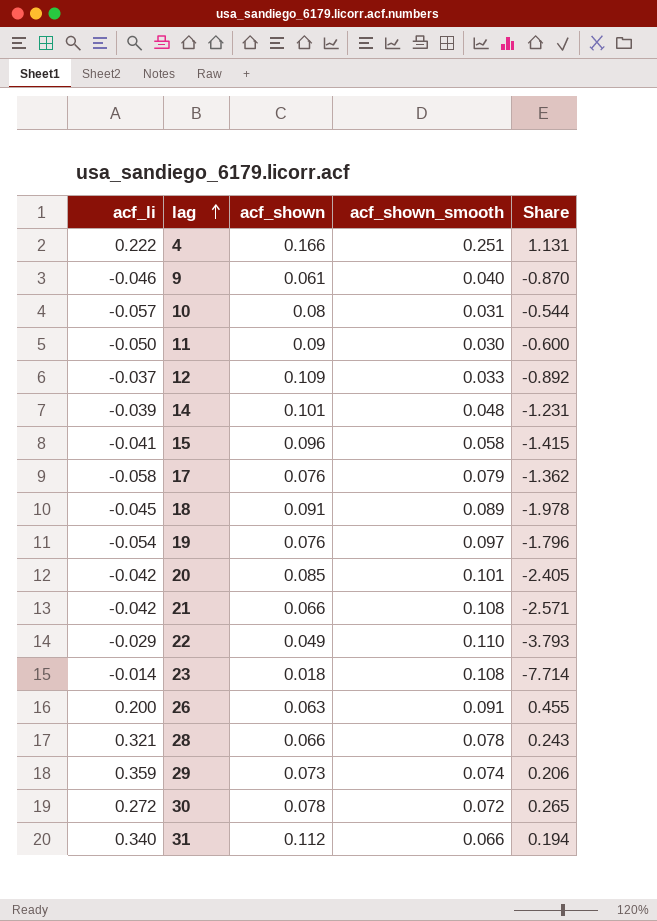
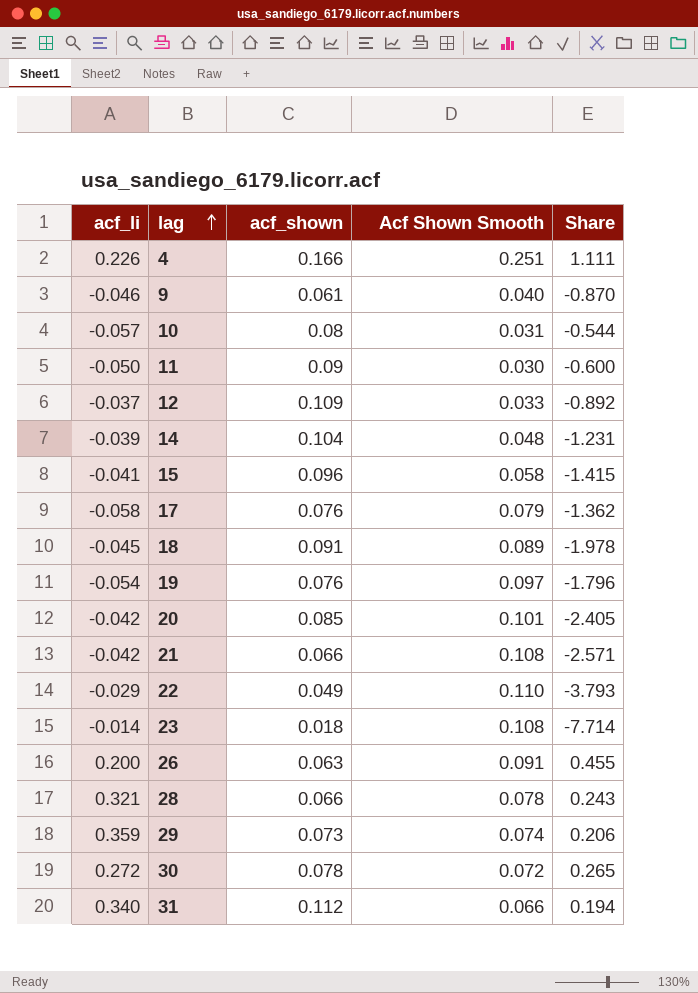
column name: acf_shown_smooth -> Acf Shown Smooth
4 | acf_li: 0.222 -> 0.226
4 | Share: 1.131 -> 1.111
14 | acf_shown: 0.101 -> 0.104

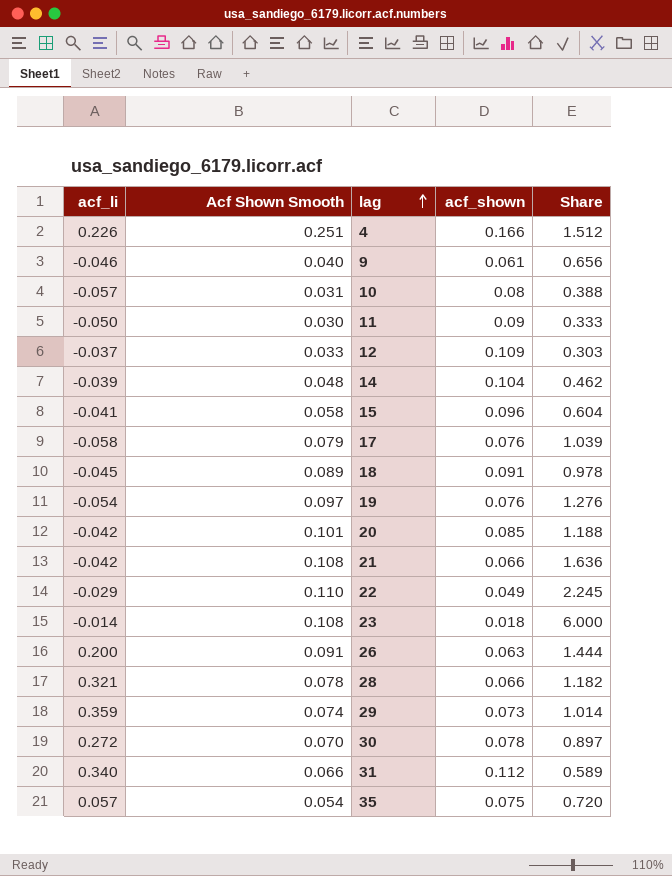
column Acf Shown Smooth | position: 4 -> 2
column Share | formula: [Acf Shown Smooth] / [acf_li] -> [Acf Shown Smooth] / [acf_shown]
30 | Acf Shown Smooth: 0.072 -> 0.070
row 35: none -> 0.057 | 0.054 | 0.075 | 0.720

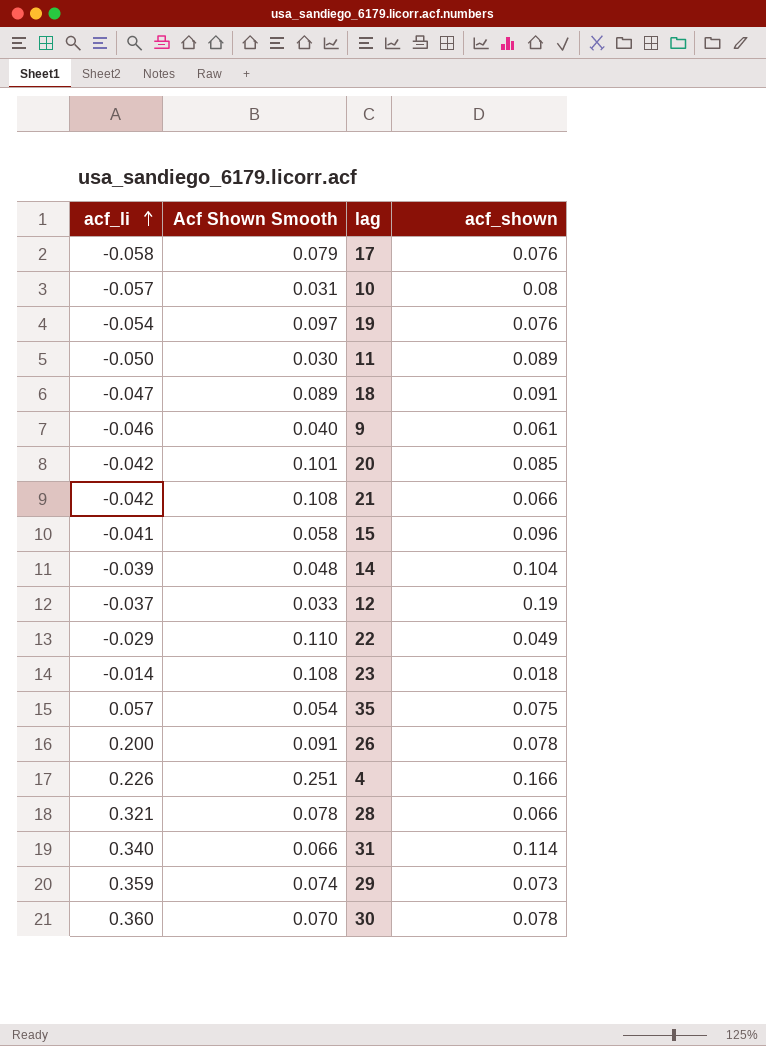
row order: lag ascending -> acf_li ascending
column Share | formula: [Acf Shown Smooth] / [acf_shown] -> none
11 | acf_shown: 0.09 -> 0.089
18 | acf_li: -0.045 -> -0.047
12 | acf_shown: 0.109 -> 0.19
26 | acf_shown: 0.063 -> 0.078
31 | acf_shown: 0.112 -> 0.114
30 | acf_li: 0.272 -> 0.360

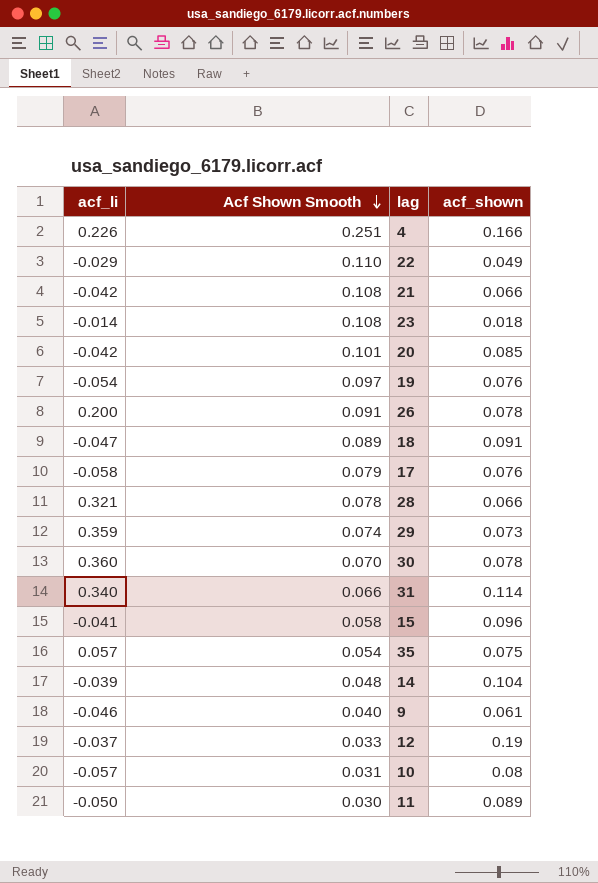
row order: acf_li ascending -> Acf Shown Smooth descending

